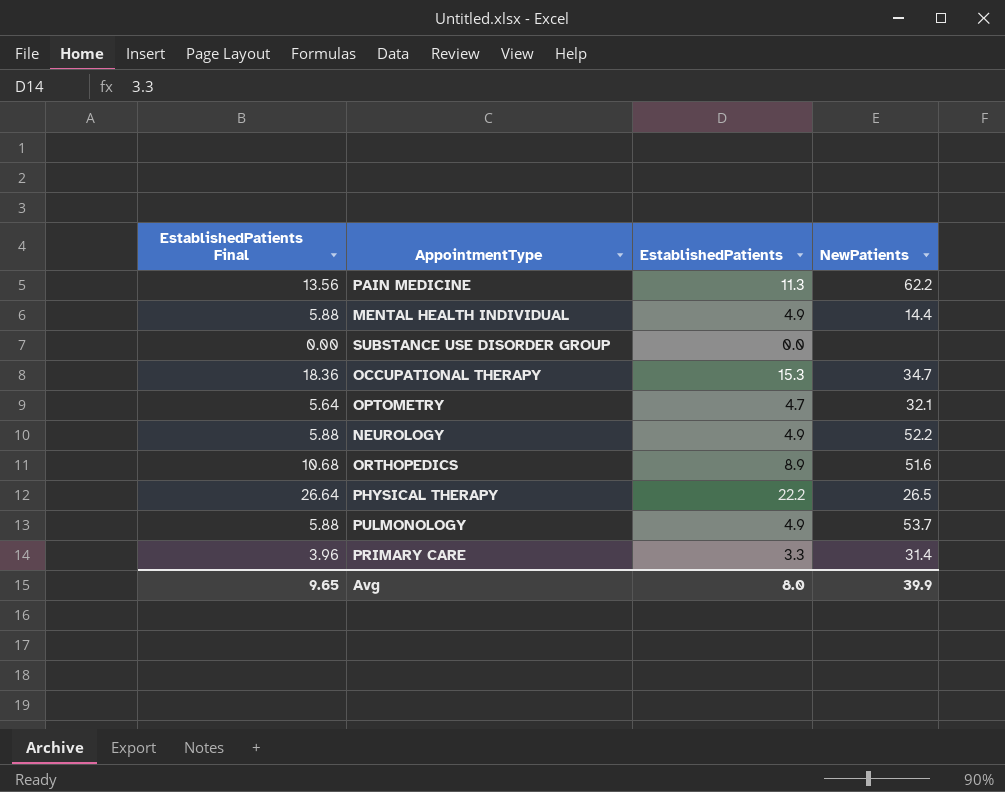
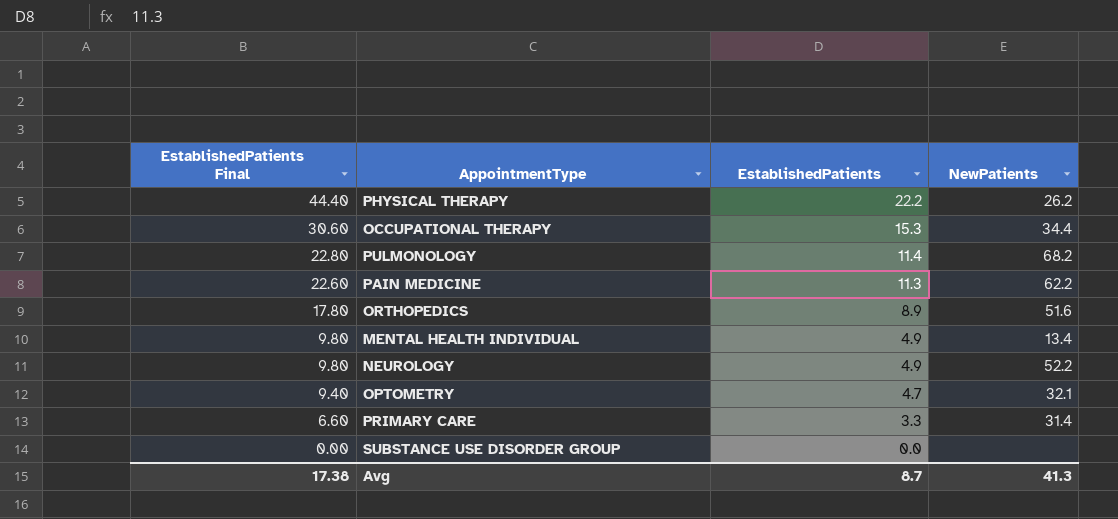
row order: none -> EstablishedPatients Final descending
column EstablishedPatients Final | formula: [EstablishedPatients] * 1.2 -> [EstablishedPatients] * 2
PHYSICAL THERAPY | NewPatients: 26.5 -> 26.2
OCCUPATIONAL THERAPY | NewPatients: 34.7 -> 34.4
PULMONOLOGY | EstablishedPatients: 4.9 -> 11.4
PULMONOLOGY | NewPatients: 53.7 -> 68.2
MENTAL HEALTH INDIVIDUAL | NewPatients: 14.4 -> 13.4
Avg | EstablishedPatients Final: 9.65 -> 17.38
Avg | EstablishedPatients: 8.0 -> 8.7
Avg | NewPatients: 39.9 -> 41.3

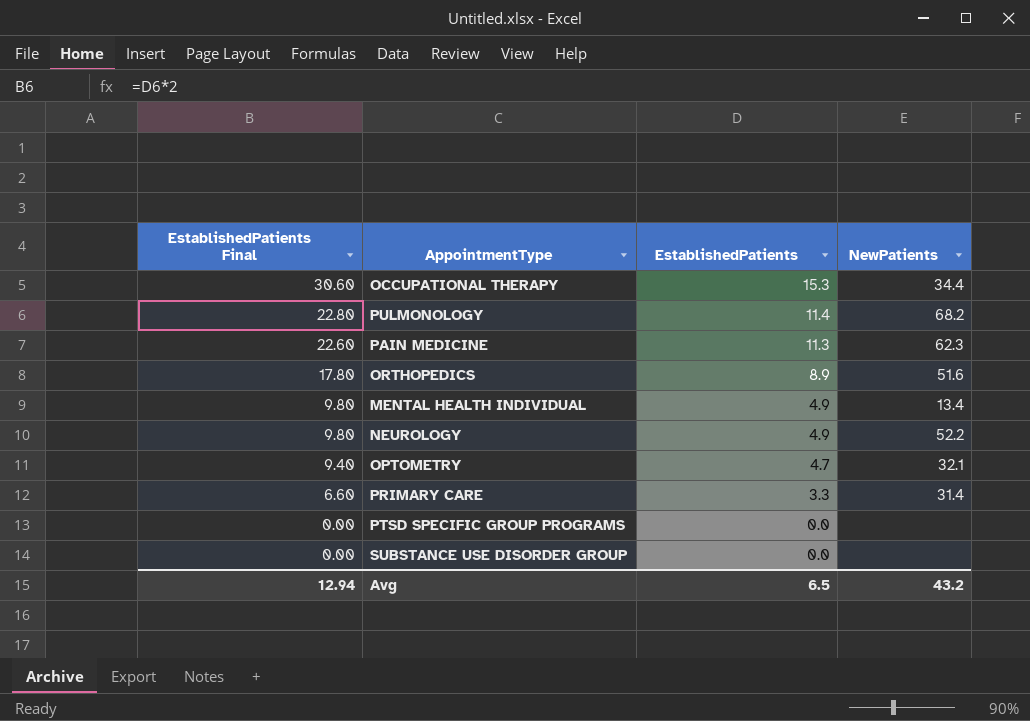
row PHYSICAL THERAPY: 44.40 | 22.2 | 26.2 -> none
PAIN MEDICINE | NewPatients: 62.2 -> 62.3
row PTSD SPECIFIC GROUP PROGRAMS: none -> 0.00 | 0.0 | none
Avg | EstablishedPatients Final: 17.38 -> 12.94
Avg | EstablishedPatients: 8.7 -> 6.5
Avg | NewPatients: 41.3 -> 43.2

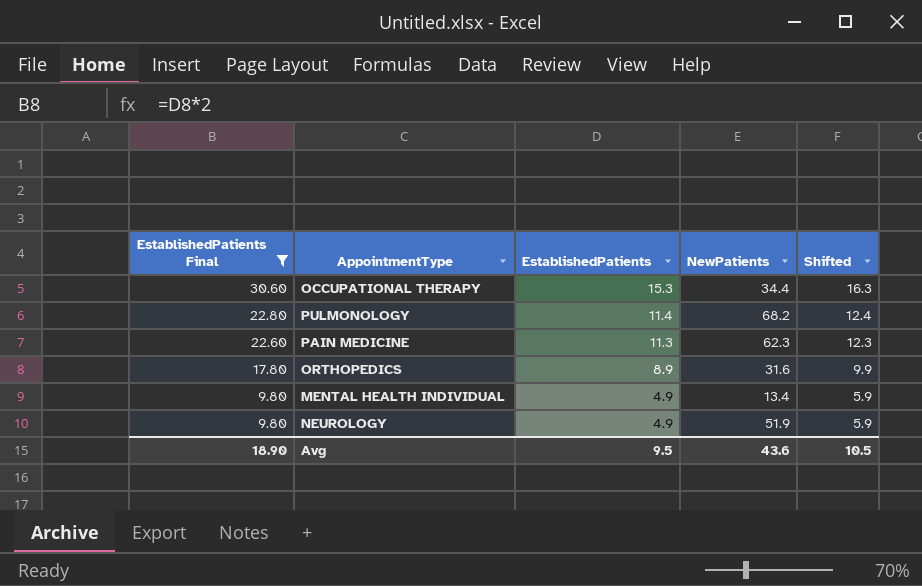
filter: none -> EstablishedPatients Final >= 9.80
column Shifted | formula: none -> [EstablishedPatients] + 1
ORTHOPEDICS | NewPatients: 51.6 -> 31.6
NEUROLOGY | NewPatients: 52.2 -> 51.9
Avg | EstablishedPatients Final: 12.94 -> 18.90
Avg | EstablishedPatients: 6.5 -> 9.5
Avg | NewPatients: 43.2 -> 43.6

